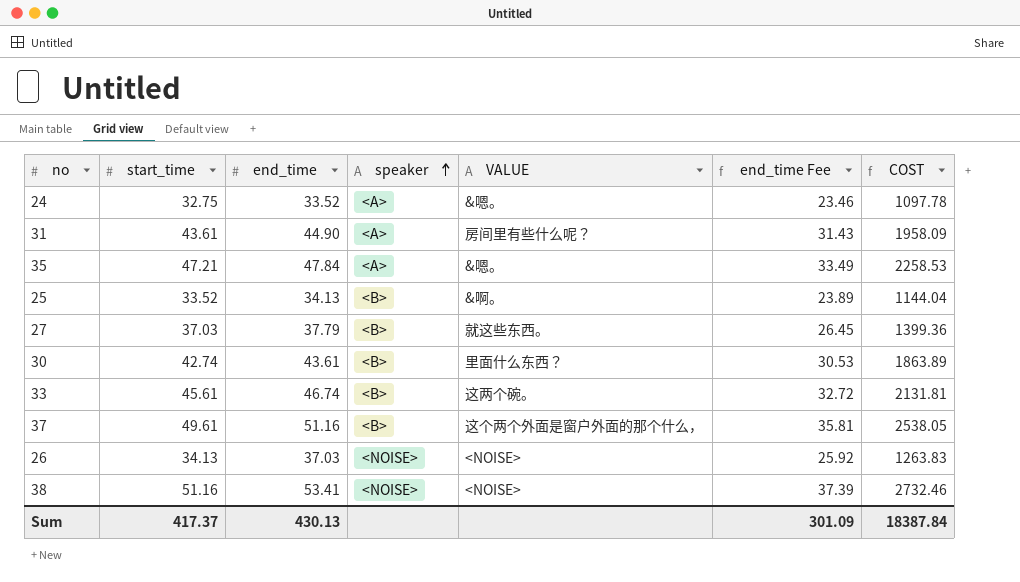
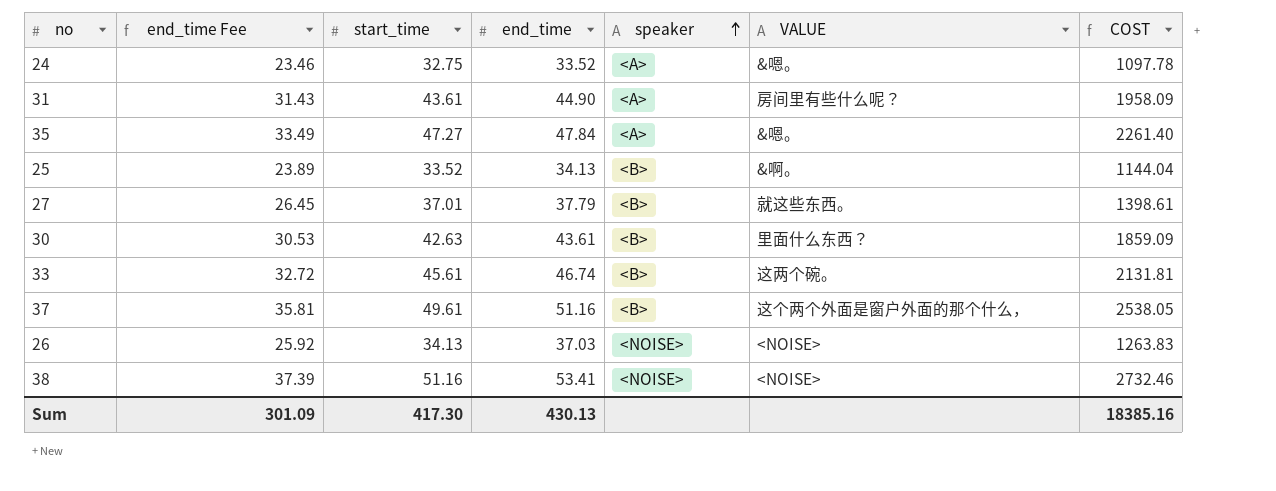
column end_time Fee | position: 6 -> 2
35 | start_time: 47.21 -> 47.27
35 | COST: 2258.53 -> 2261.40
27 | start_time: 37.03 -> 37.01
27 | COST: 1399.36 -> 1398.61
30 | start_time: 42.74 -> 42.63
30 | COST: 1863.89 -> 1859.09
Sum | start_time: 417.37 -> 417.30
Sum | COST: 18387.84 -> 18385.16

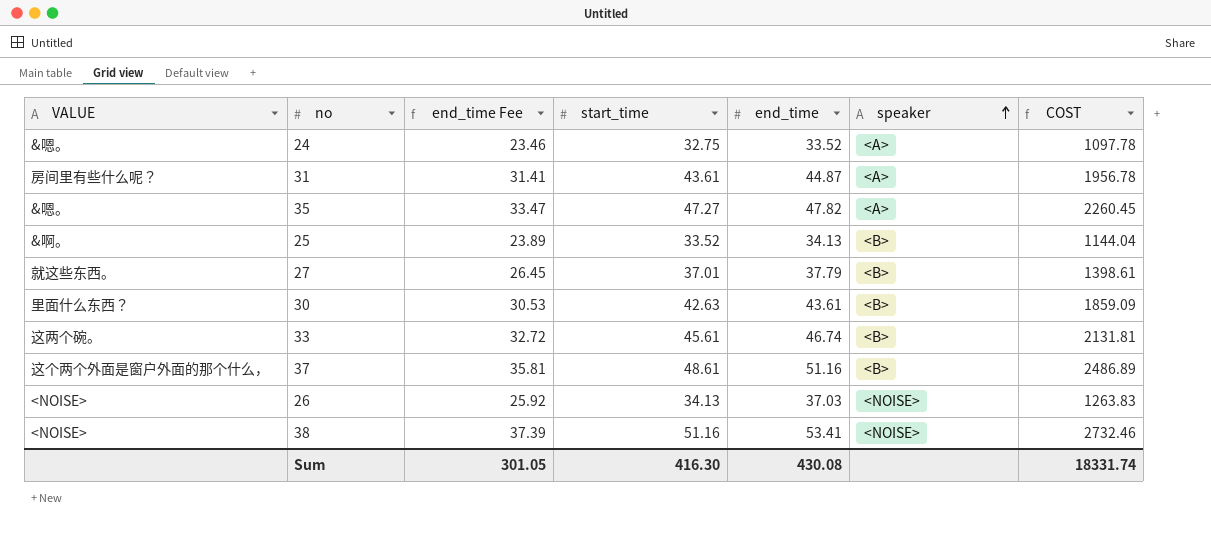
column VALUE | position: 6 -> 1
31 | end_time Fee: 31.43 -> 31.41
31 | end_time: 44.90 -> 44.87
31 | COST: 1958.09 -> 1956.78
35 | end_time Fee: 33.49 -> 33.47
35 | end_time: 47.84 -> 47.82
35 | COST: 2261.40 -> 2260.45
37 | start_time: 49.61 -> 48.61
37 | COST: 2538.05 -> 2486.89
Sum | end_time Fee: 301.09 -> 301.05
Sum | start_time: 417.30 -> 416.30
Sum | end_time: 430.13 -> 430.08
Sum | COST: 18385.16 -> 18331.74

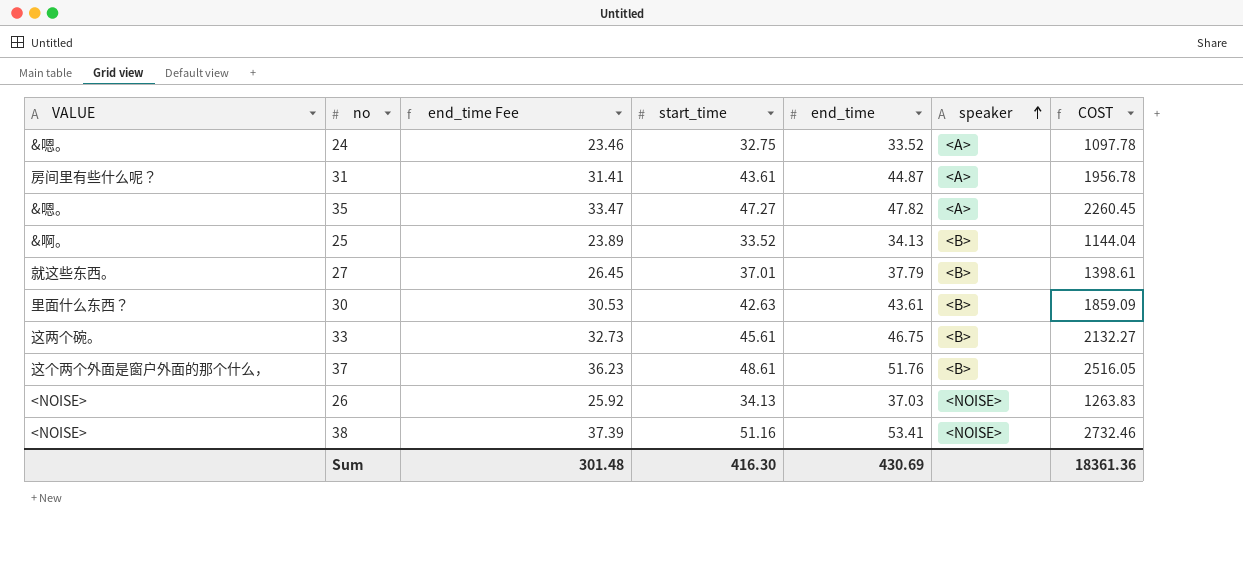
33 | end_time Fee: 32.72 -> 32.73
33 | end_time: 46.74 -> 46.75
33 | COST: 2131.81 -> 2132.27
37 | end_time Fee: 35.81 -> 36.23
37 | end_time: 51.16 -> 51.76
37 | COST: 2486.89 -> 2516.05
Sum | end_time Fee: 301.05 -> 301.48
Sum | end_time: 430.08 -> 430.69
Sum | COST: 18331.74 -> 18361.36

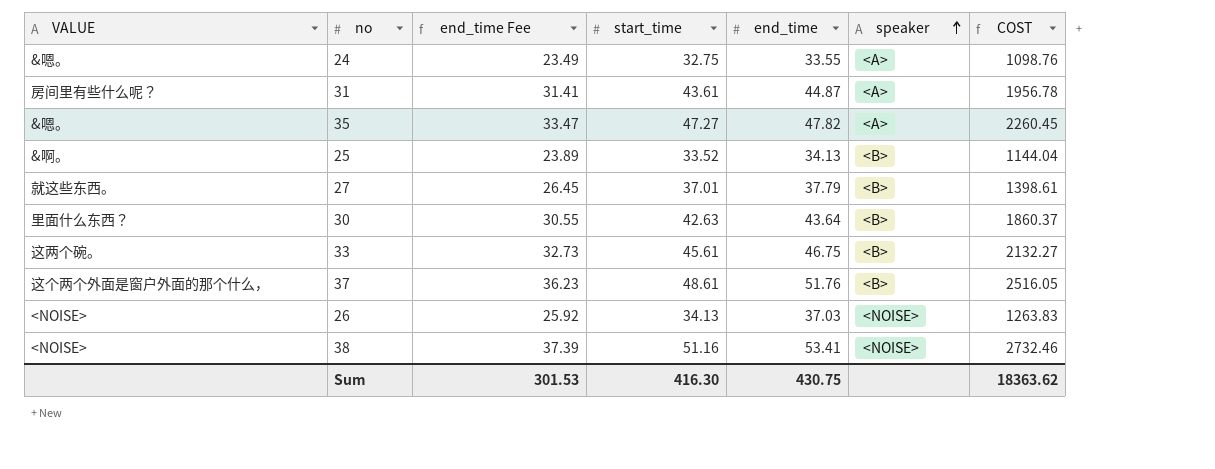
24 | end_time Fee: 23.46 -> 23.49
24 | end_time: 33.52 -> 33.55
24 | COST: 1097.78 -> 1098.76
30 | end_time Fee: 30.53 -> 30.55
30 | end_time: 43.61 -> 43.64
30 | COST: 1859.09 -> 1860.37
Sum | end_time Fee: 301.48 -> 301.53
Sum | end_time: 430.69 -> 430.75
Sum | COST: 18361.36 -> 18363.62

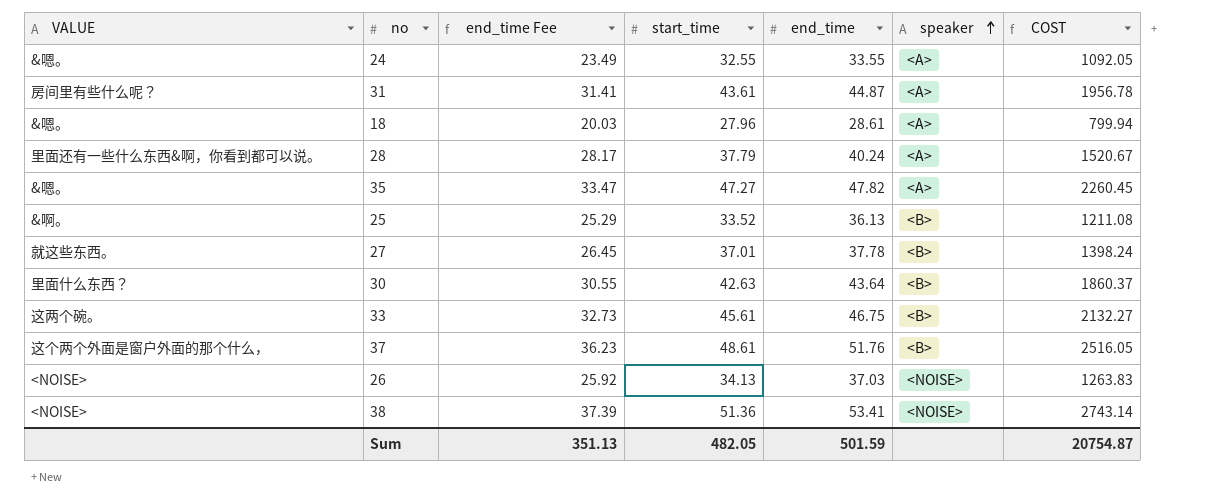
24 | start_time: 32.75 -> 32.55
24 | COST: 1098.76 -> 1092.05
row 18: none -> &嗯。 | 20.03 | 27.96 | 28.61 | <A> | 799.94
row 28: none -> 里面还有一些什么东西&啊，你看到都可以说。 | 28.17 | 37.79 | 40.24 | <A> | 1520.67
25 | end_time Fee: 23.89 -> 25.29
25 | end_time: 34.13 -> 36.13
25 | COST: 1144.04 -> 1211.08
27 | end_time: 37.79 -> 37.78
27 | COST: 1398.61 -> 1398.24
38 | start_time: 51.16 -> 51.36
38 | COST: 2732.46 -> 2743.14
Sum | end_time Fee: 301.53 -> 351.13
Sum | start_time: 416.30 -> 482.05
Sum | end_time: 430.75 -> 501.59
Sum | COST: 18363.62 -> 20754.87

